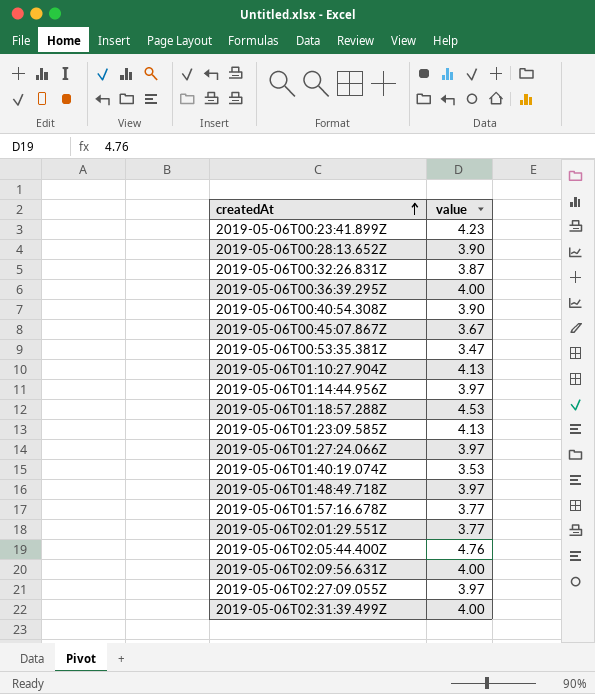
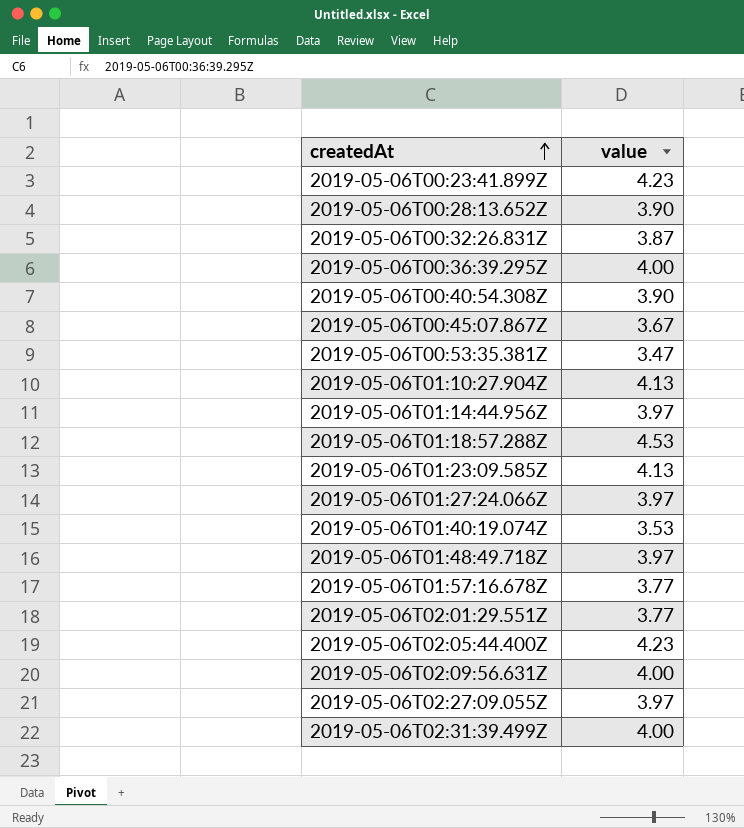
2019-05-06T02:05:44.400Z | value: 4.76 -> 4.23

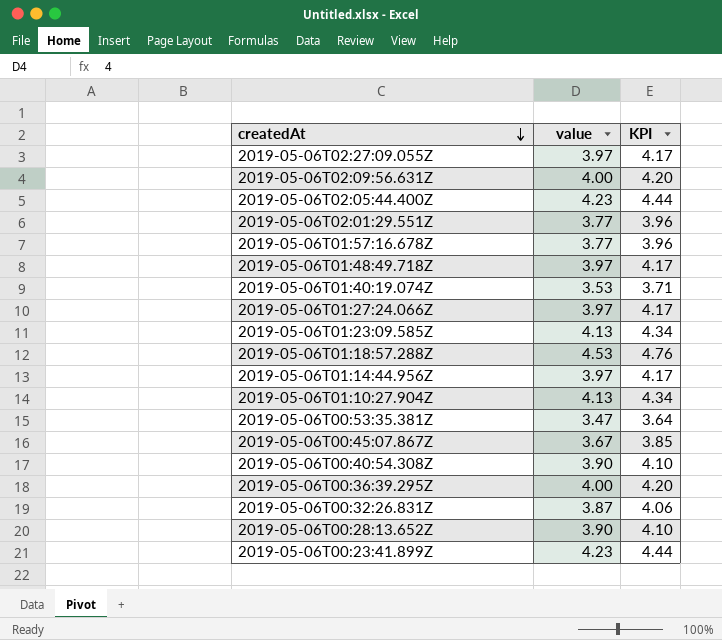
row order: createdAt ascending -> createdAt descending
column KPI | formula: none -> [value] * 1.05
row 2019-05-06T02:31:39.499Z: 4.00 -> none

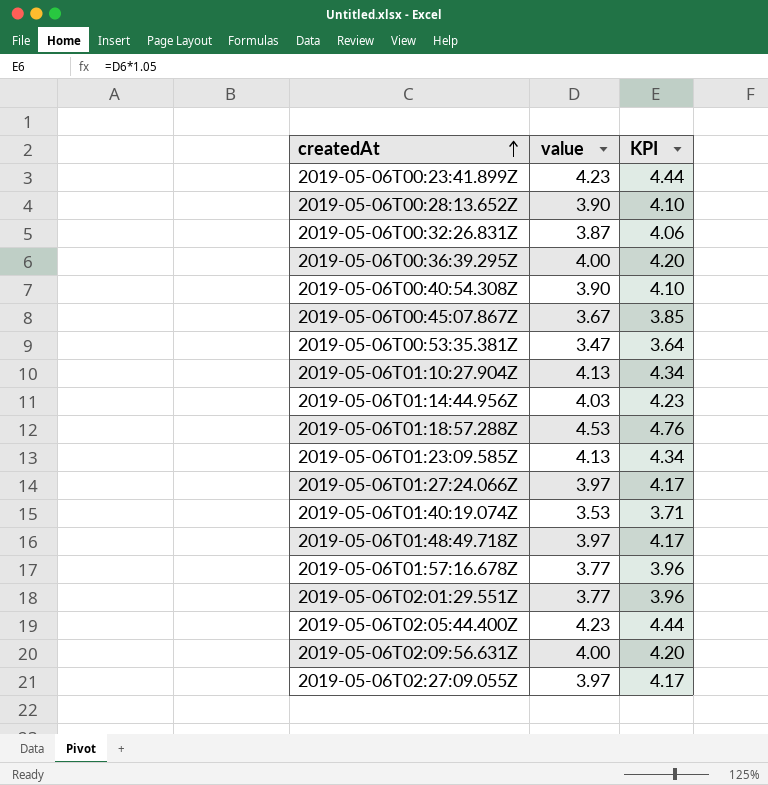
row order: createdAt descending -> createdAt ascending
2019-05-06T01:14:44.956Z | value: 3.97 -> 4.03
2019-05-06T01:14:44.956Z | KPI: 4.17 -> 4.23

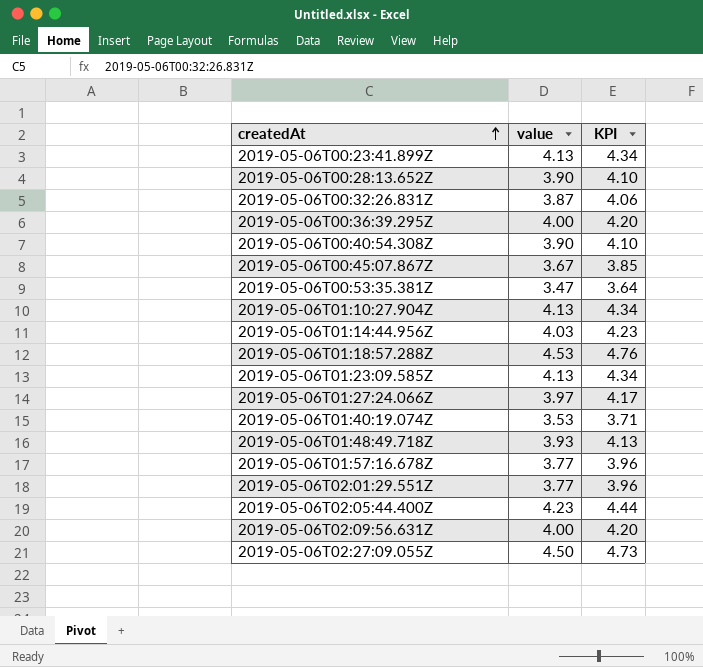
2019-05-06T00:23:41.899Z | value: 4.23 -> 4.13
2019-05-06T00:23:41.899Z | KPI: 4.44 -> 4.34
2019-05-06T01:48:49.718Z | value: 3.97 -> 3.93
2019-05-06T01:48:49.718Z | KPI: 4.17 -> 4.13
2019-05-06T02:27:09.055Z | value: 3.97 -> 4.50
2019-05-06T02:27:09.055Z | KPI: 4.17 -> 4.73

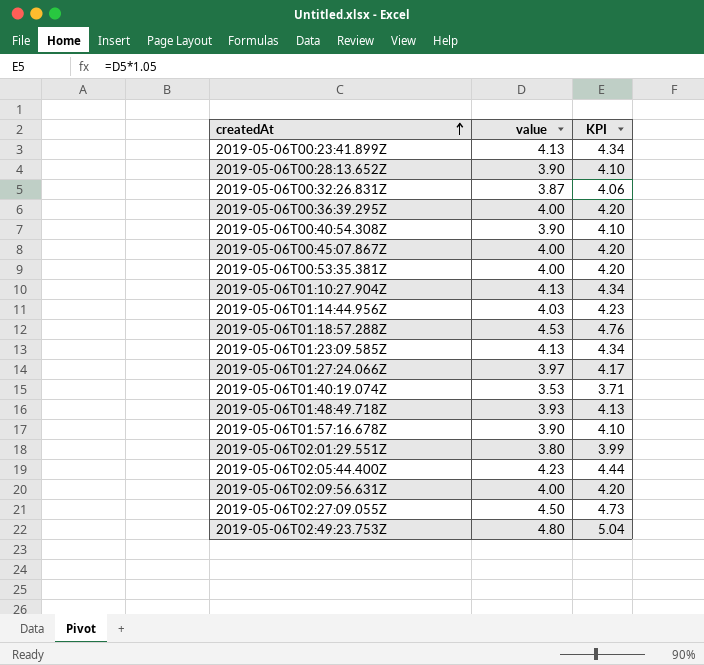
2019-05-06T00:45:07.867Z | value: 3.67 -> 4.00
2019-05-06T00:45:07.867Z | KPI: 3.85 -> 4.20
2019-05-06T00:53:35.381Z | value: 3.47 -> 4.00
2019-05-06T00:53:35.381Z | KPI: 3.64 -> 4.20
2019-05-06T01:57:16.678Z | value: 3.77 -> 3.90
2019-05-06T01:57:16.678Z | KPI: 3.96 -> 4.10
2019-05-06T02:01:29.551Z | value: 3.77 -> 3.80
2019-05-06T02:01:29.551Z | KPI: 3.96 -> 3.99
row 2019-05-06T02:49:23.753Z: none -> 4.80 | 5.04

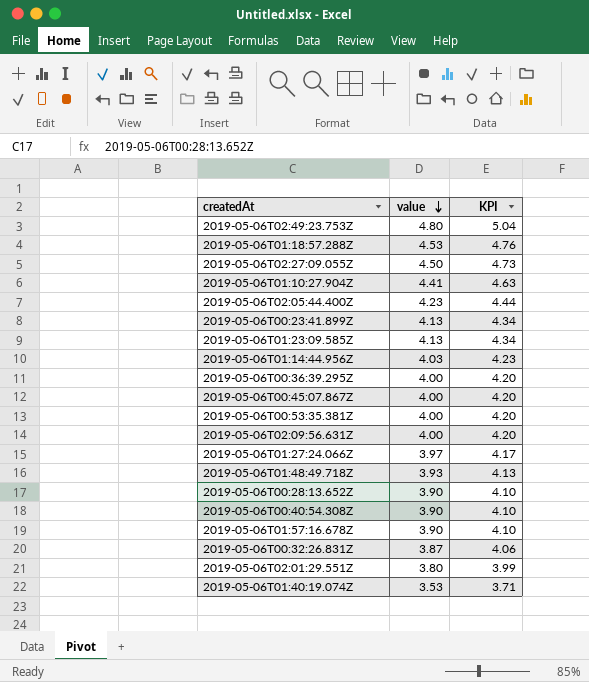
row order: createdAt ascending -> value descending
2019-05-06T01:10:27.904Z | value: 4.13 -> 4.41
2019-05-06T01:10:27.904Z | KPI: 4.34 -> 4.63

